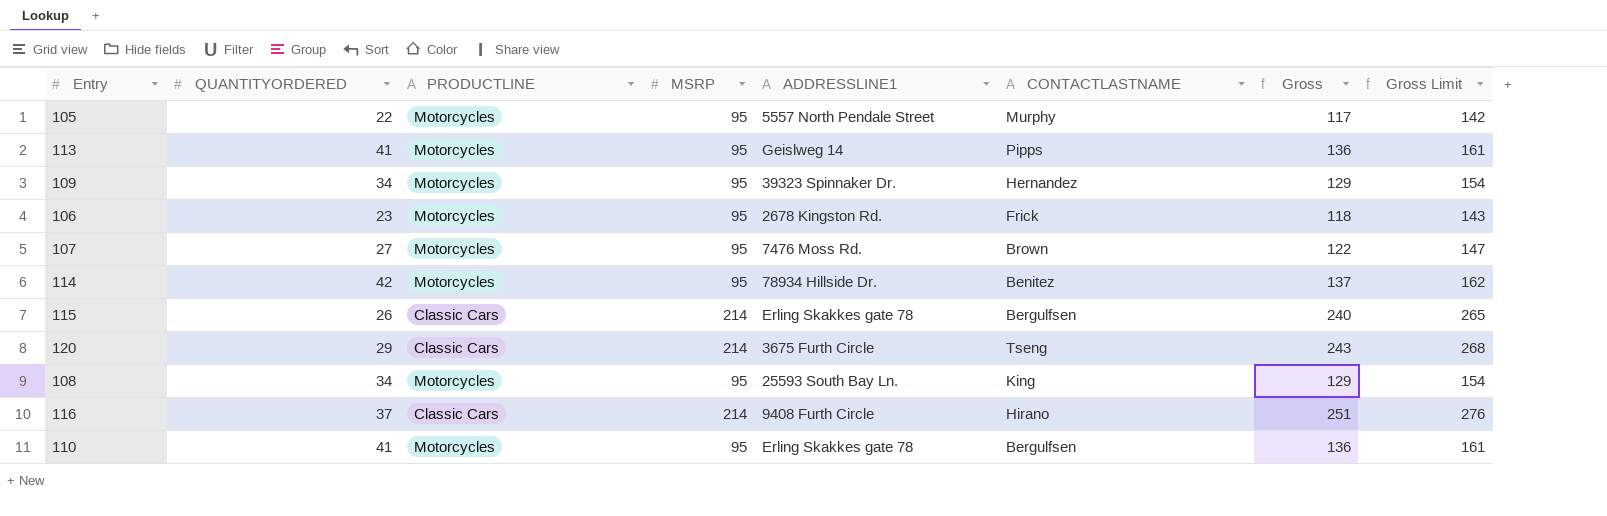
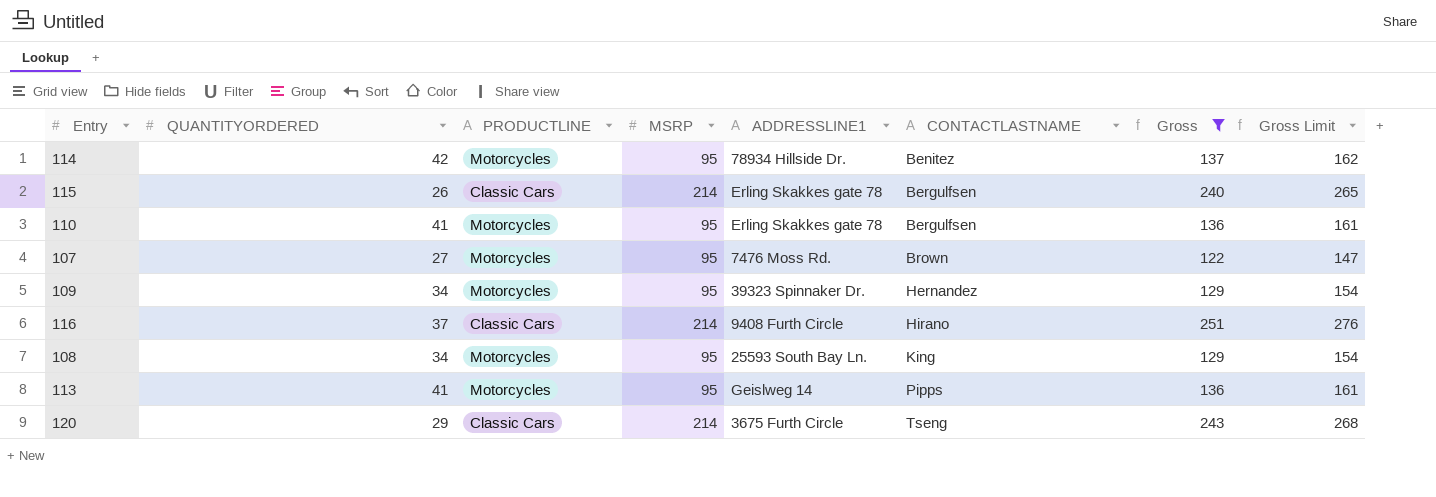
filter: none -> Gross >= 122
row order: none -> CONTACTLASTNAME ascending

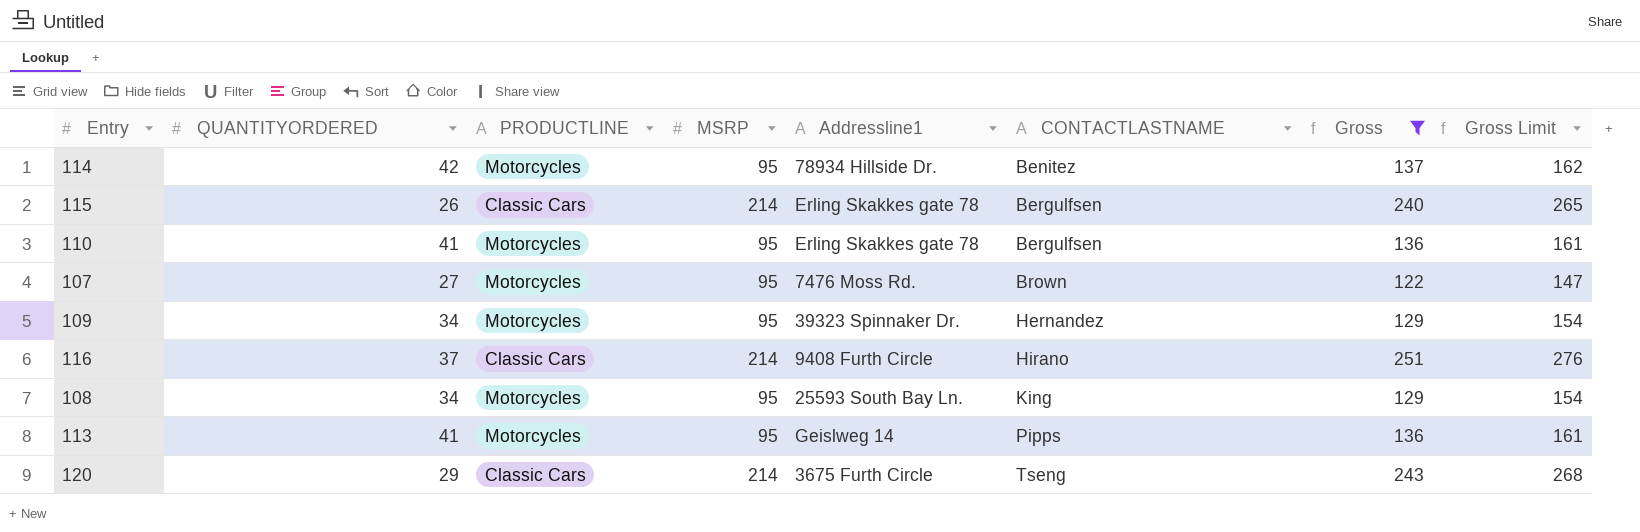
column name: ADDRESSLINE1 -> Addressline1

